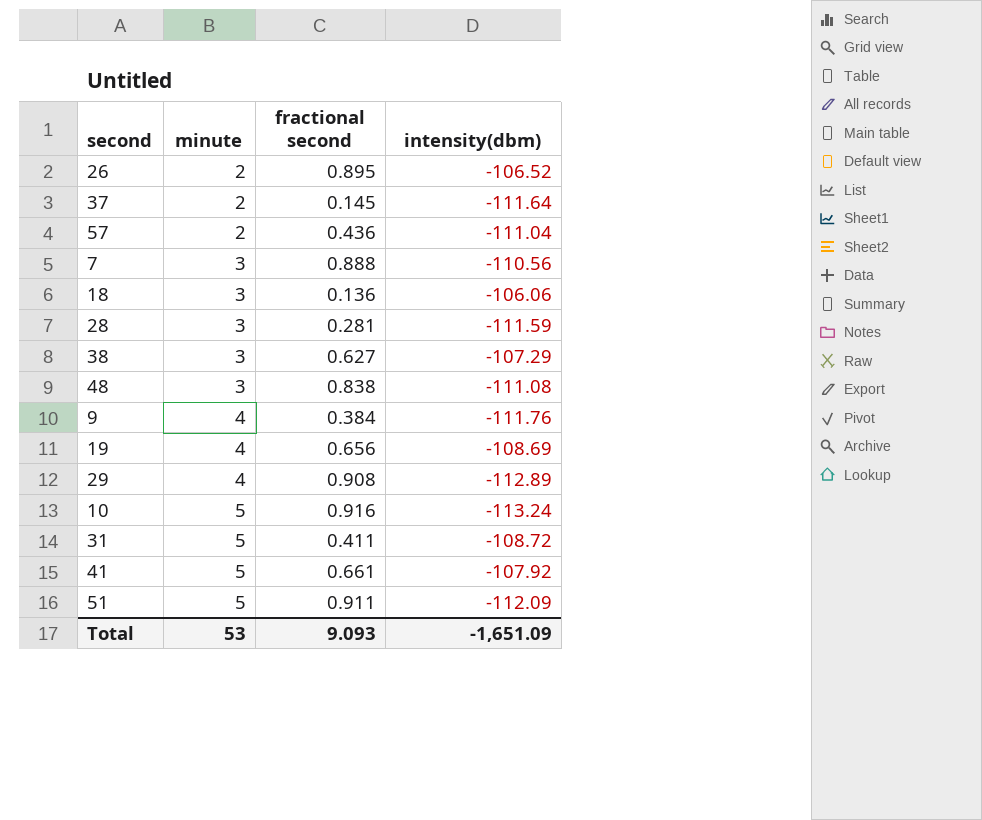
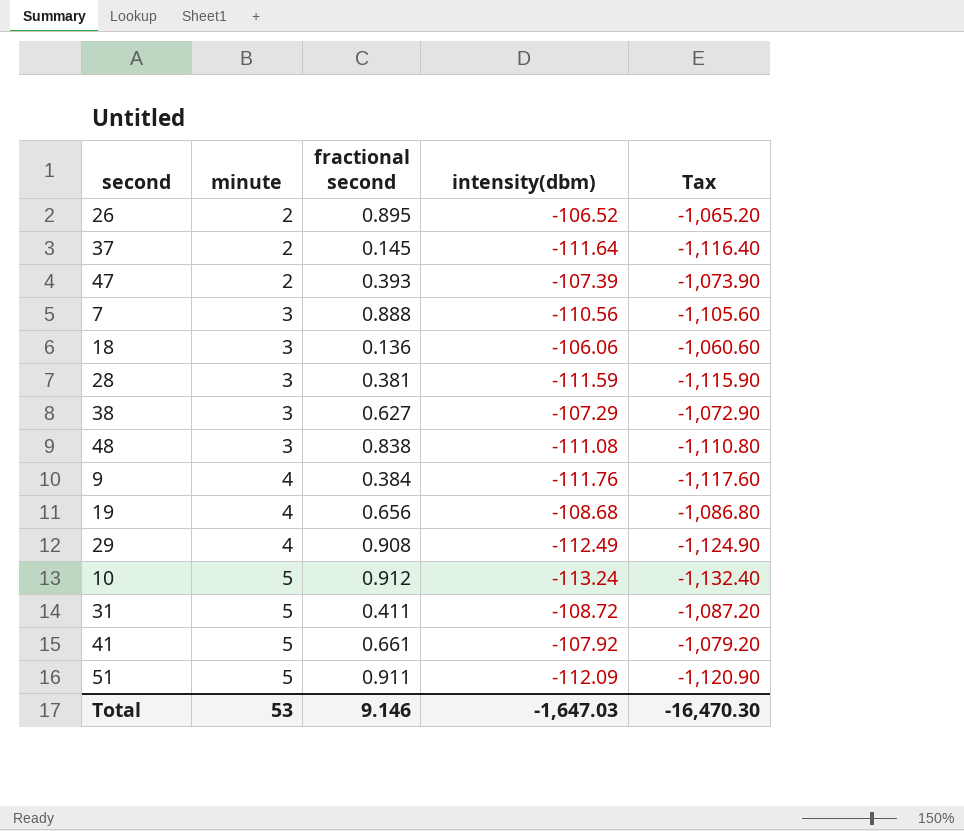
column Tax | formula: none -> [intensity(dbm)] * 10
row 57: 2 | 0.436 | -111.04 -> none
row 47: none -> 2 | 0.393 | -107.39 | -1,073.90
28 | fractional second: 0.281 -> 0.381
19 | intensity(dbm): -108.69 -> -108.68
29 | intensity(dbm): -112.89 -> -112.49
10 | fractional second: 0.916 -> 0.912
Total | fractional second: 9.093 -> 9.146
Total | intensity(dbm): -1,651.09 -> -1,647.03

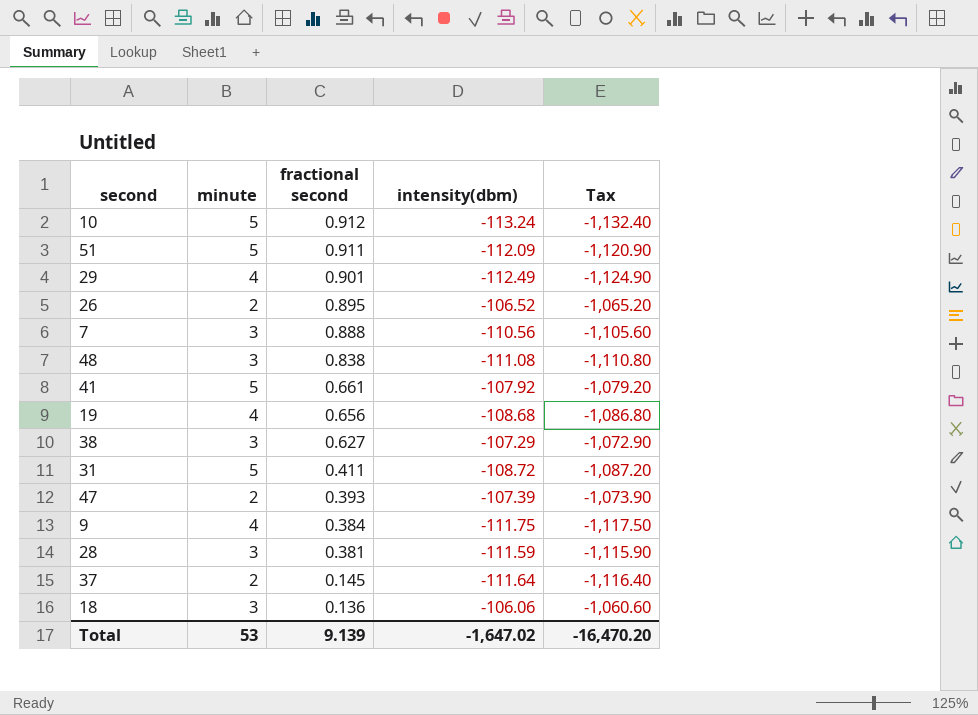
row order: minute ascending -> fractional second descending
29 | fractional second: 0.908 -> 0.901
9 | intensity(dbm): -111.76 -> -111.75
9 | Tax: -1,117.60 -> -1,117.50
Total | fractional second: 9.146 -> 9.139
Total | intensity(dbm): -1,647.03 -> -1,647.02
Total | Tax: -16,470.30 -> -16,470.20

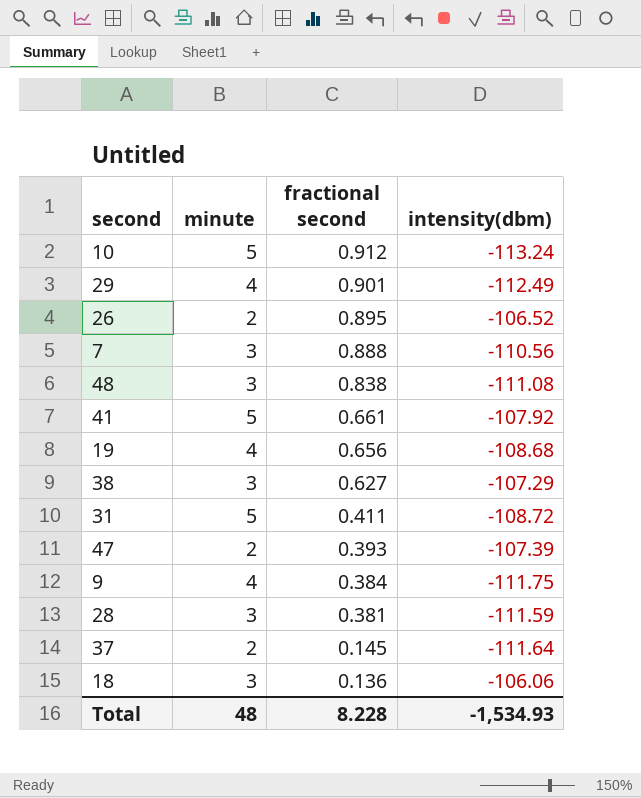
column Tax | formula: [intensity(dbm)] * 10 -> none
row 51: 5 | 0.911 | -112.09 | -1,120.90 -> none
Total | minute: 53 -> 48
Total | fractional second: 9.139 -> 8.228
Total | intensity(dbm): -1,647.02 -> -1,534.93

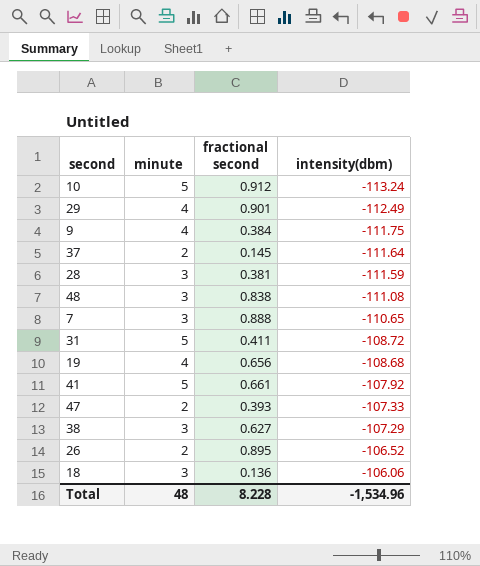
row order: fractional second descending -> intensity(dbm) ascending
7 | intensity(dbm): -110.56 -> -110.65
47 | intensity(dbm): -107.39 -> -107.33
Total | intensity(dbm): -1,534.93 -> -1,534.96

